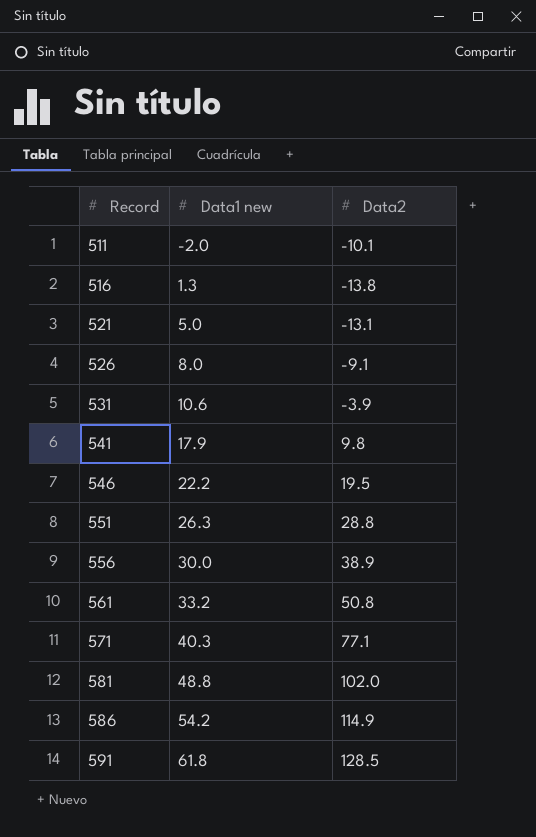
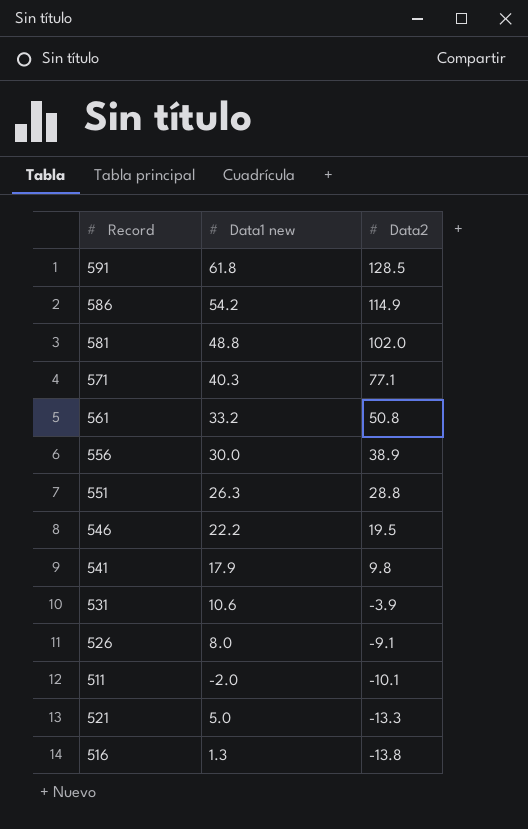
row order: Record ascending -> Data2 descending
521 | Data2: -13.1 -> -13.3

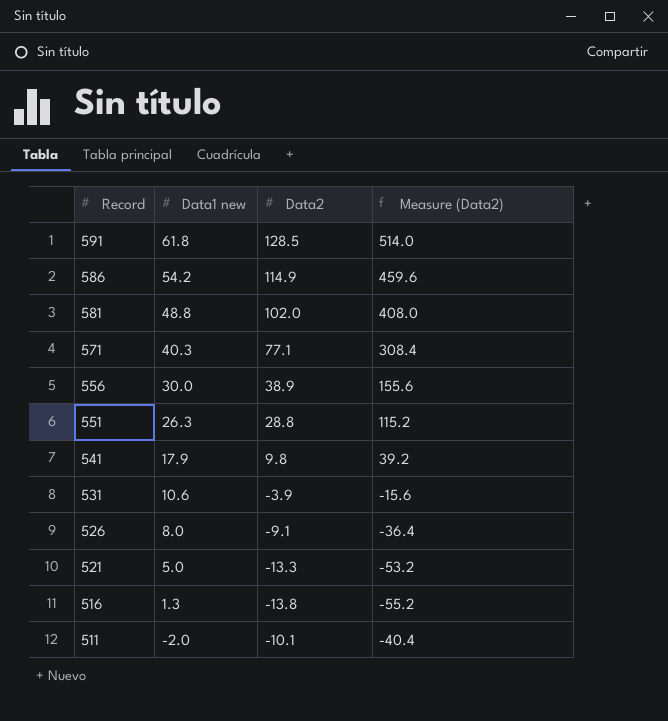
row order: Data2 descending -> Record descending
column Measure (Data2) | formula: none -> [Data2] * 4
row 561: 33.2 | 50.8 -> none
row 546: 22.2 | 19.5 -> none

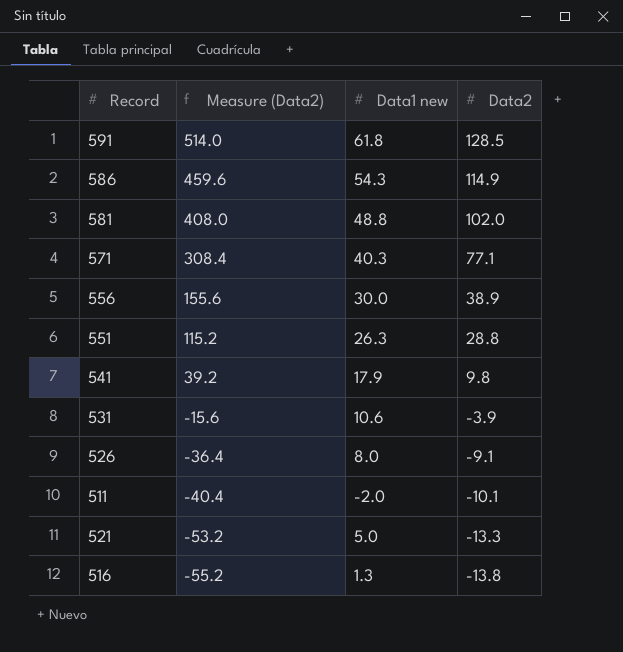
row order: Record descending -> Measure (Data2) descending
column Measure (Data2) | position: 4 -> 2
586 | Data1 new: 54.2 -> 54.3

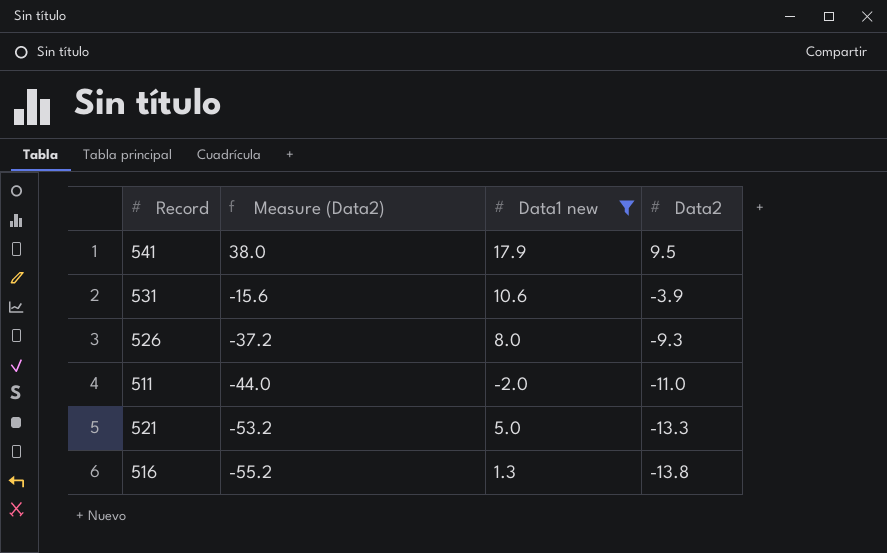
filter: none -> Data1 new <= 17.9
541 | Measure (Data2): 39.2 -> 38.0
541 | Data2: 9.8 -> 9.5
526 | Measure (Data2): -36.4 -> -37.2
526 | Data2: -9.1 -> -9.3
511 | Measure (Data2): -40.4 -> -44.0
511 | Data2: -10.1 -> -11.0

